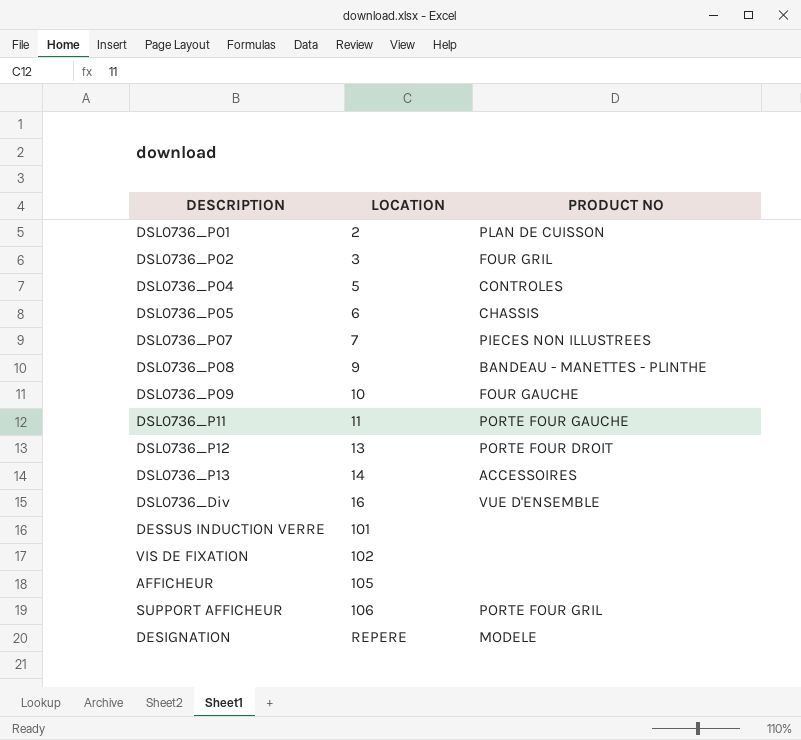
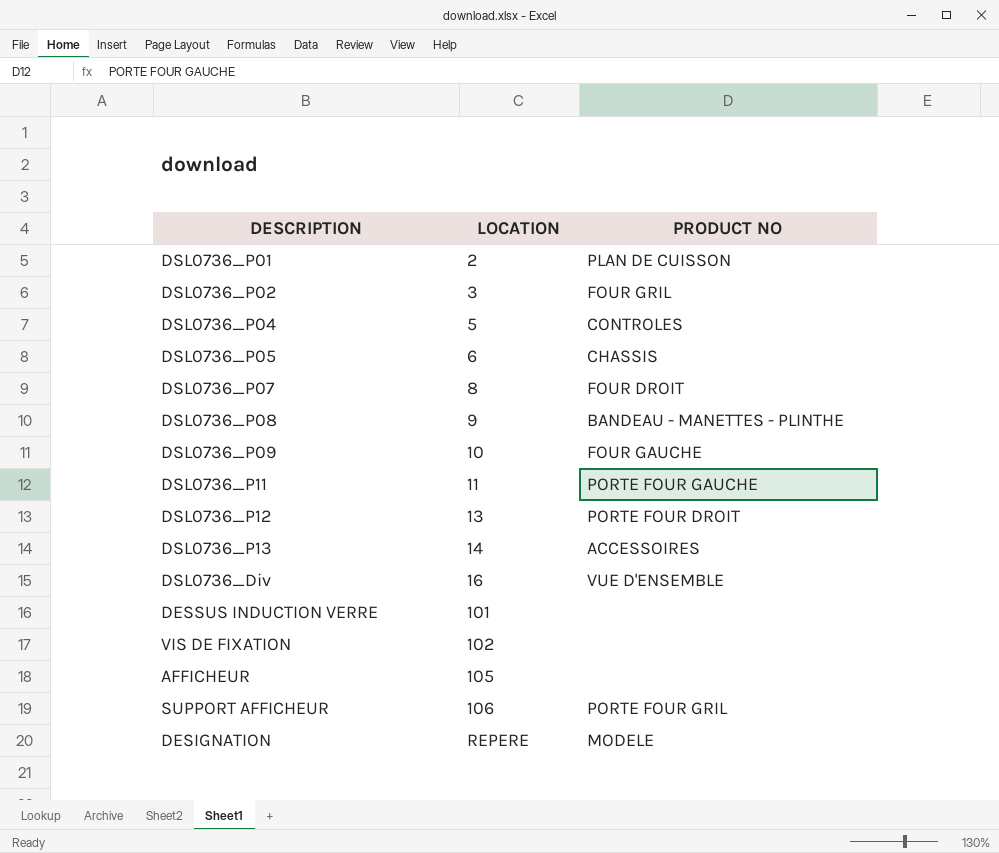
DSL0736_P07 | LOCATION: 7 -> 8
DSL0736_P07 | PRODUCT NO: PIECES NON ILLUSTREES -> FOUR DROIT

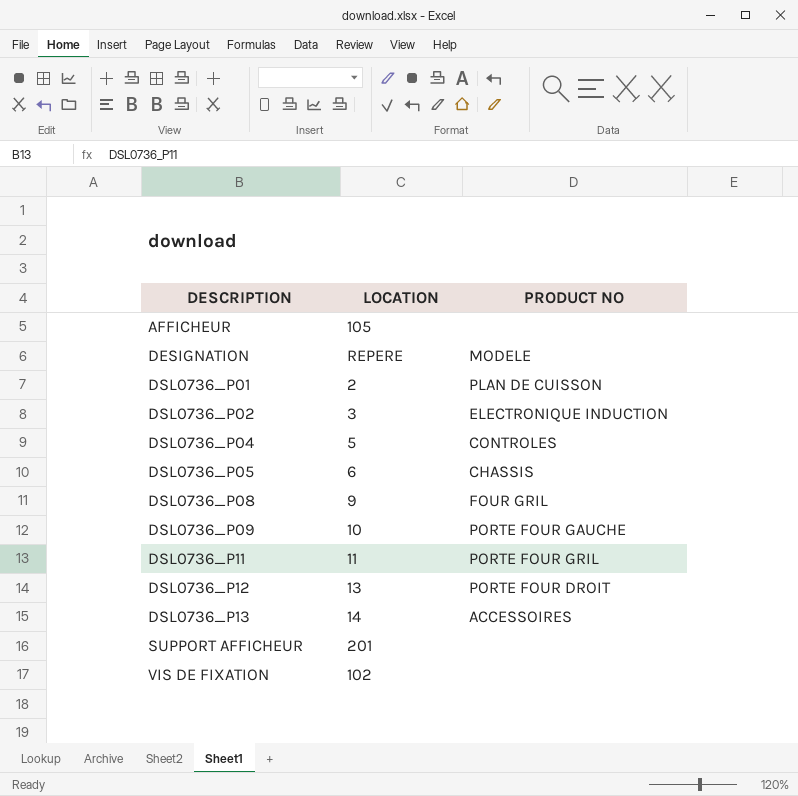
row order: LOCATION ascending -> DESCRIPTION ascending
row DSL0736_P07: 8 | FOUR DROIT -> none
row DSL0736_Div: 16 | VUE D'ENSEMBLE -> none
row DESSUS INDUCTION VERRE: 101 | none -> none
DSL0736_P02 | PRODUCT NO: FOUR GRIL -> ELECTRONIQUE INDUCTION
DSL0736_P08 | PRODUCT NO: BANDEAU - MANETTES - PLINTHE -> FOUR GRIL
DSL0736_P09 | PRODUCT NO: FOUR GAUCHE -> PORTE FOUR GAUCHE
DSL0736_P11 | PRODUCT NO: PORTE FOUR GAUCHE -> PORTE FOUR GRIL
SUPPORT AFFICHEUR | LOCATION: 106 -> 201
SUPPORT AFFICHEUR | PRODUCT NO: PORTE FOUR GRIL -> none

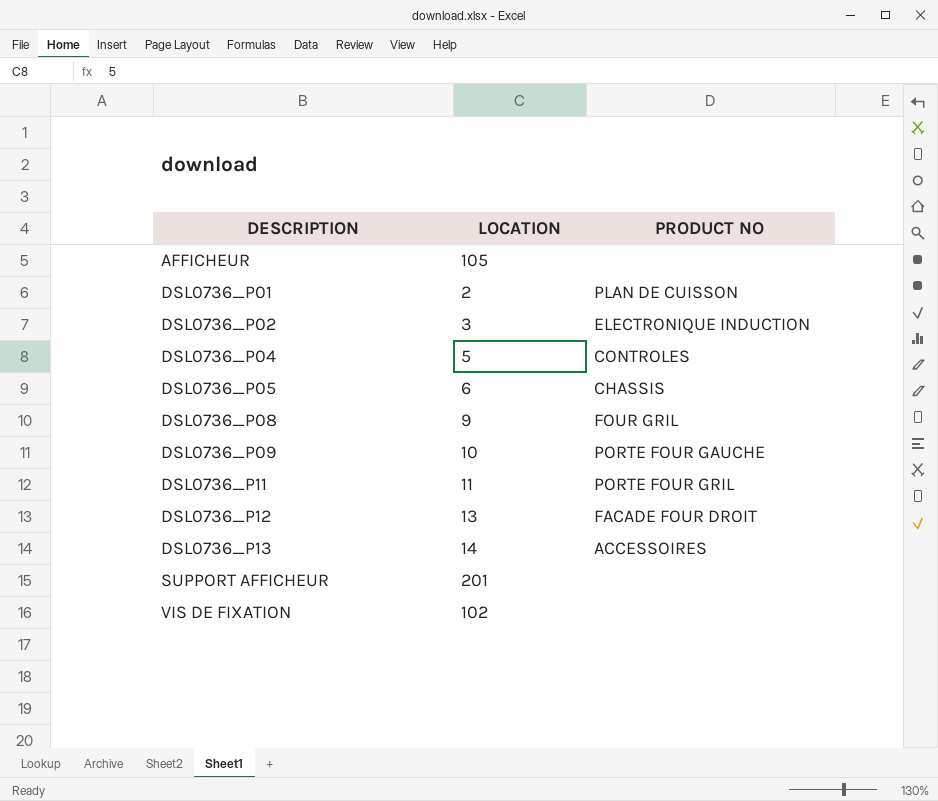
row DESIGNATION: REPERE | MODELE -> none
DSL0736_P12 | PRODUCT NO: PORTE FOUR DROIT -> FACADE FOUR DROIT

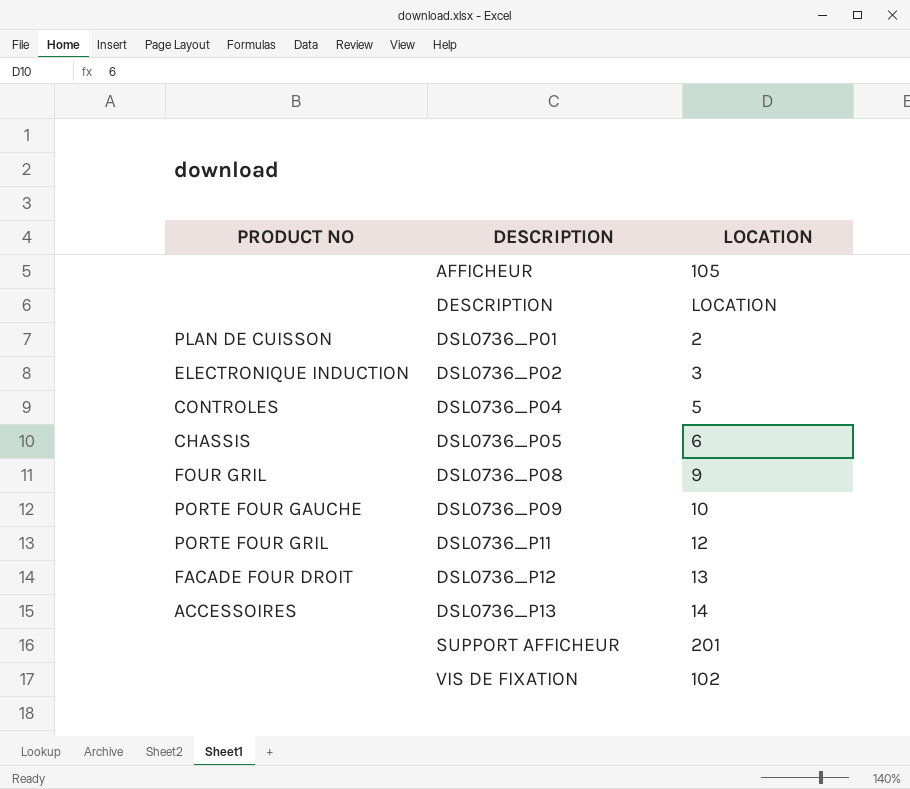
column PRODUCT NO | position: 3 -> 1
row DESCRIPTION: none -> none | LOCATION
DSL0736_P11 | LOCATION: 11 -> 12

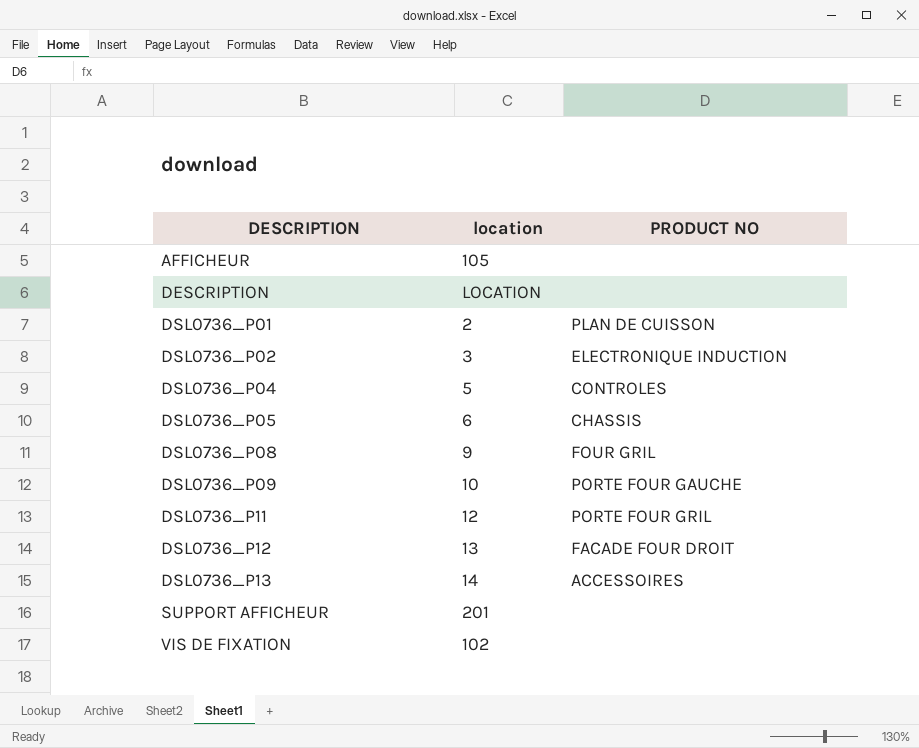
column name: LOCATION -> location
column PRODUCT NO | position: 1 -> 3

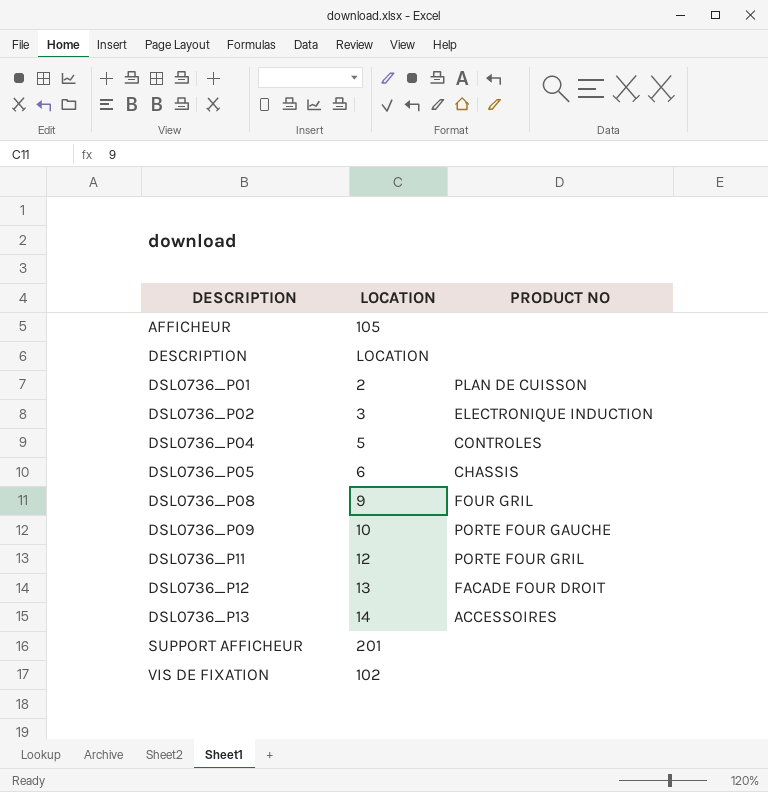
column name: location -> LOCATION

